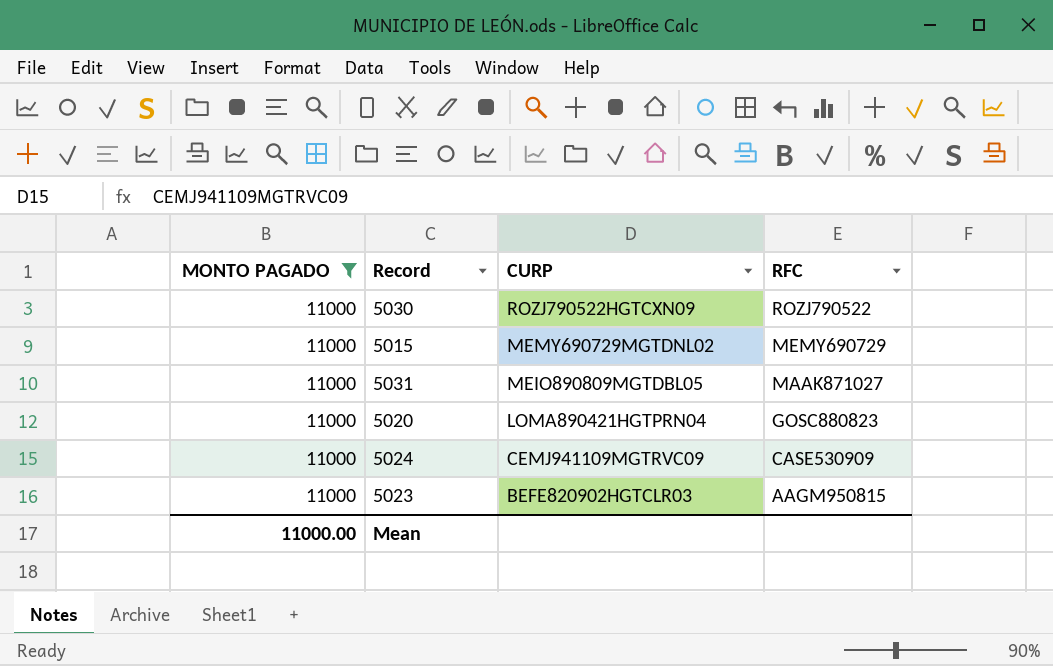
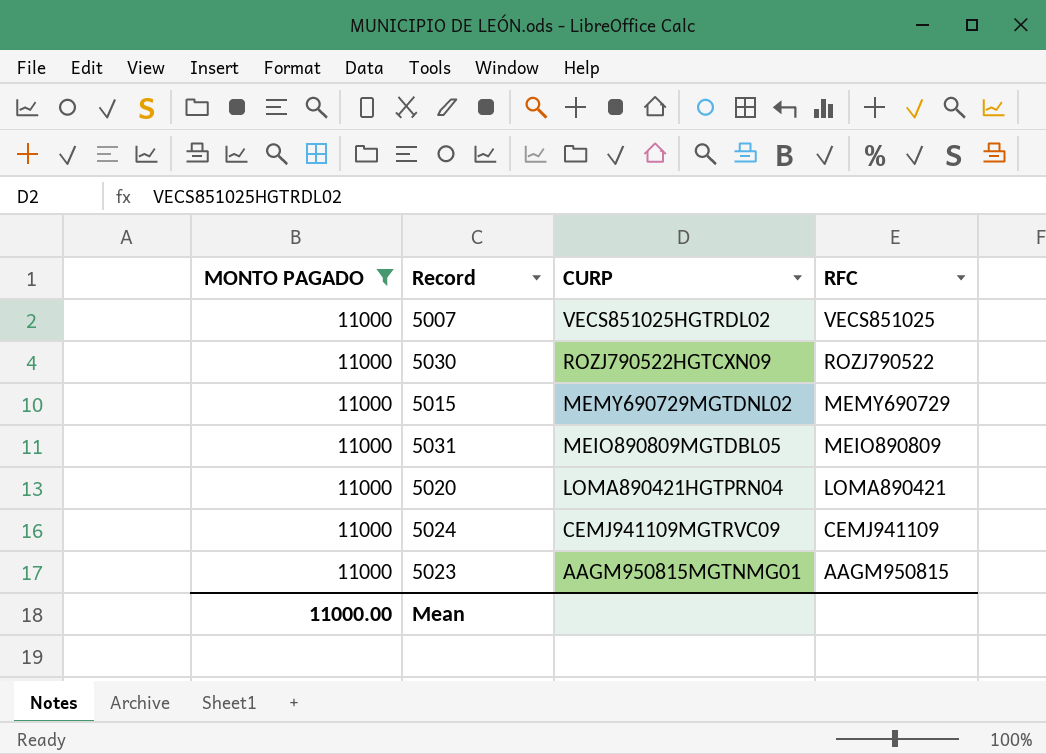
row 5007: none -> 11000 | VECS851025HGTRDL02 | VECS851025
5031 | RFC: MAAK871027 -> MEIO890809
5020 | RFC: GOSC880823 -> LOMA890421
5024 | RFC: CASE530909 -> CEMJ941109
5023 | CURP: BEFE820902HGTCLR03 -> AAGM950815MGTNMG01

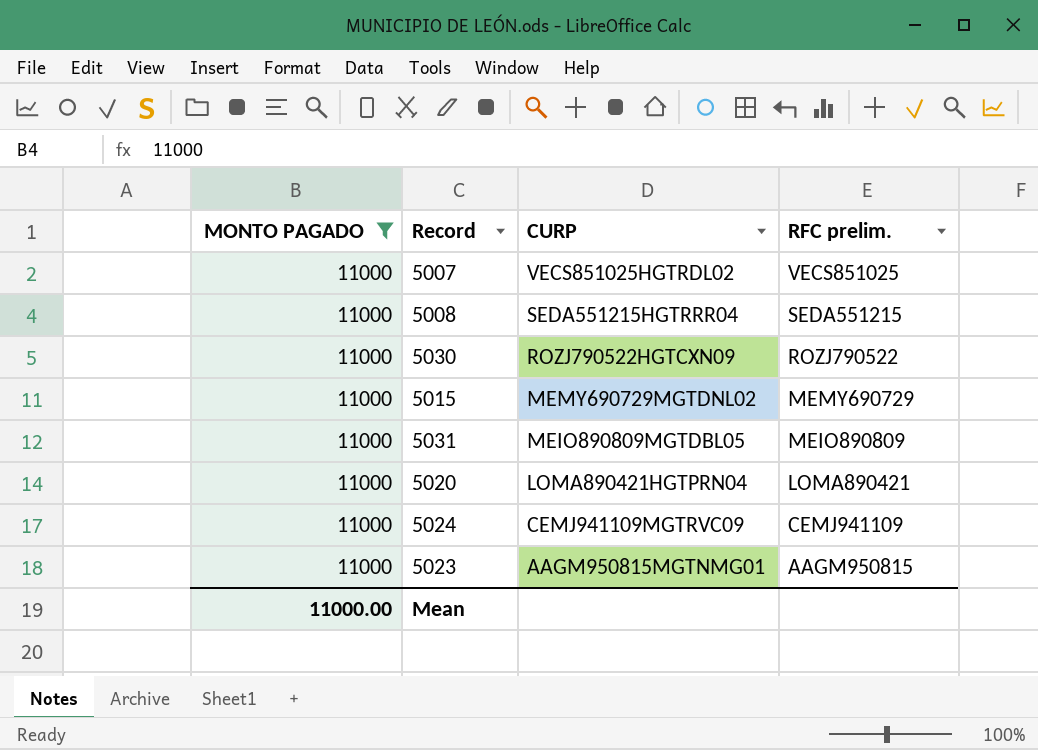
column name: RFC -> RFC prelim.
row 5008: none -> 11000 | SEDA551215HGTRRR04 | SEDA551215

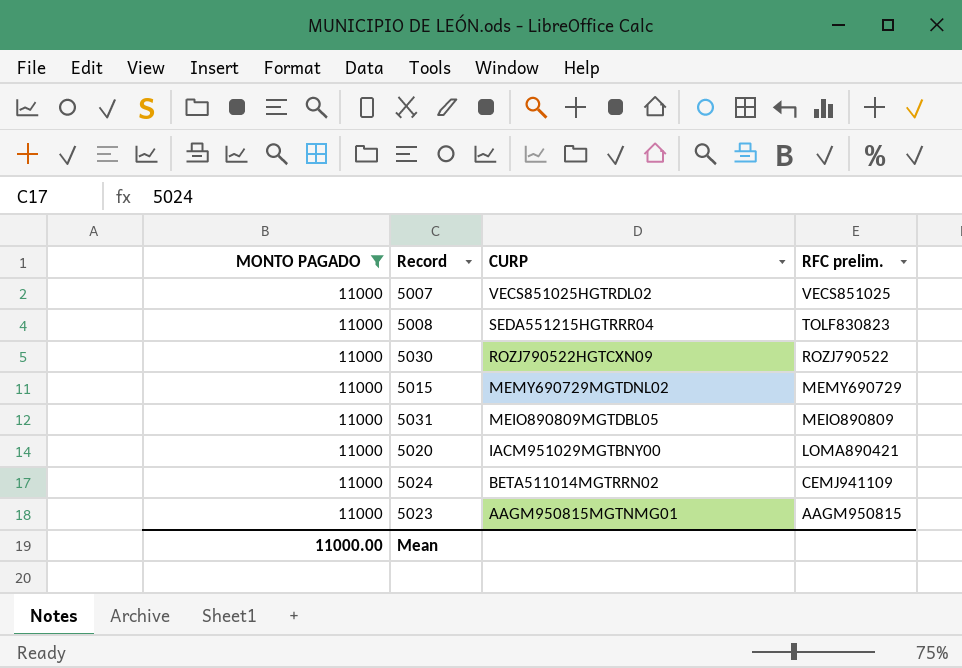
5008 | RFC prelim.: SEDA551215 -> TOLF830823
5020 | CURP: LOMA890421HGTPRN04 -> IACM951029MGTBNY00
5024 | CURP: CEMJ941109MGTRVC09 -> BETA511014MGTRRN02

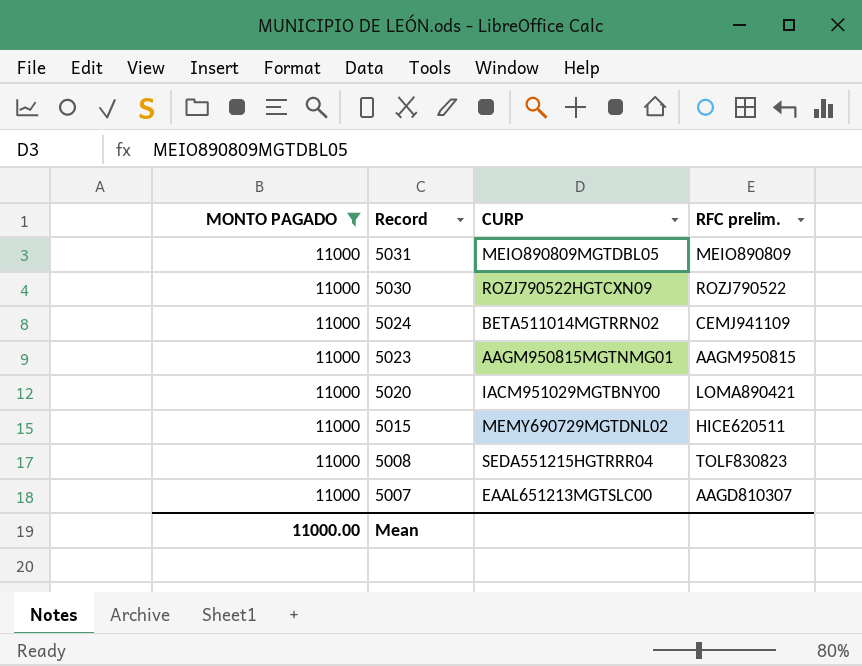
row order: CURP descending -> Record descending
5015 | RFC prelim.: MEMY690729 -> HICE620511
5007 | CURP: VECS851025HGTRDL02 -> EAAL651213MGTSLC00
5007 | RFC prelim.: VECS851025 -> AAGD810307

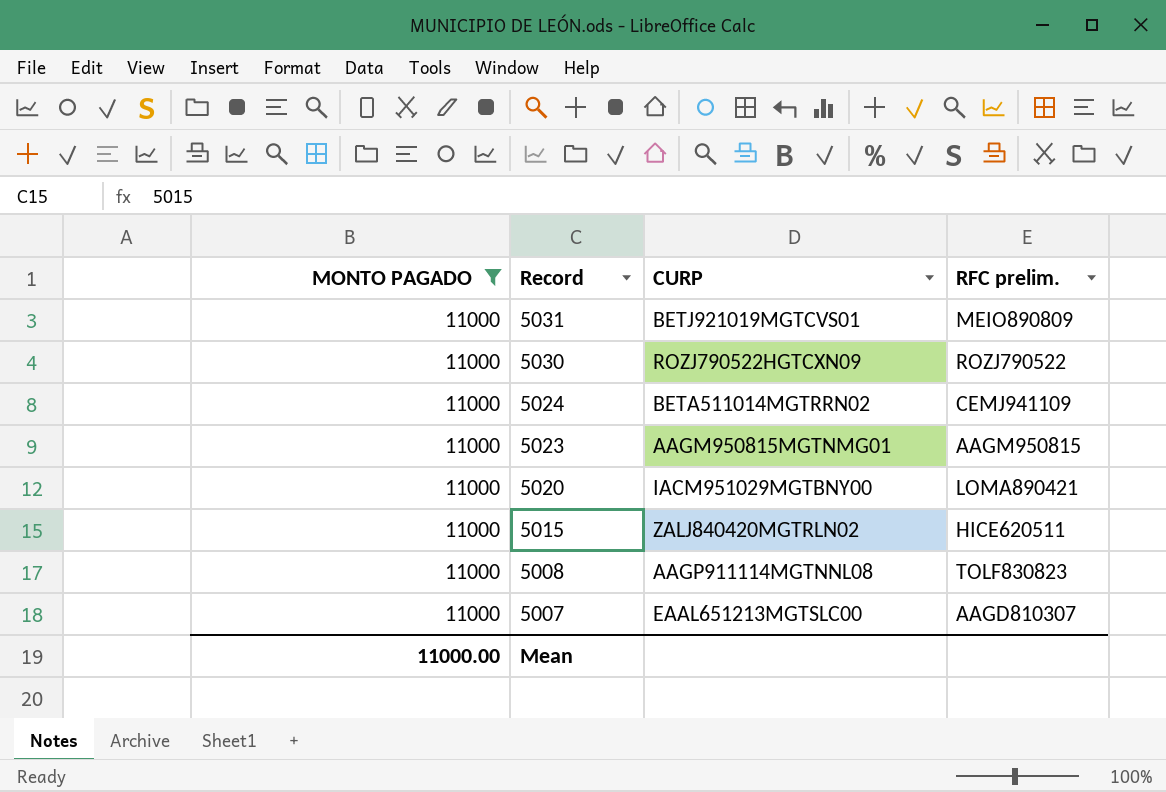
5031 | CURP: MEIO890809MGTDBL05 -> BETJ921019MGTCVS01
5015 | CURP: MEMY690729MGTDNL02 -> ZALJ840420MGTRLN02
5008 | CURP: SEDA551215HGTRRR04 -> AAGP911114MGTNNL08

